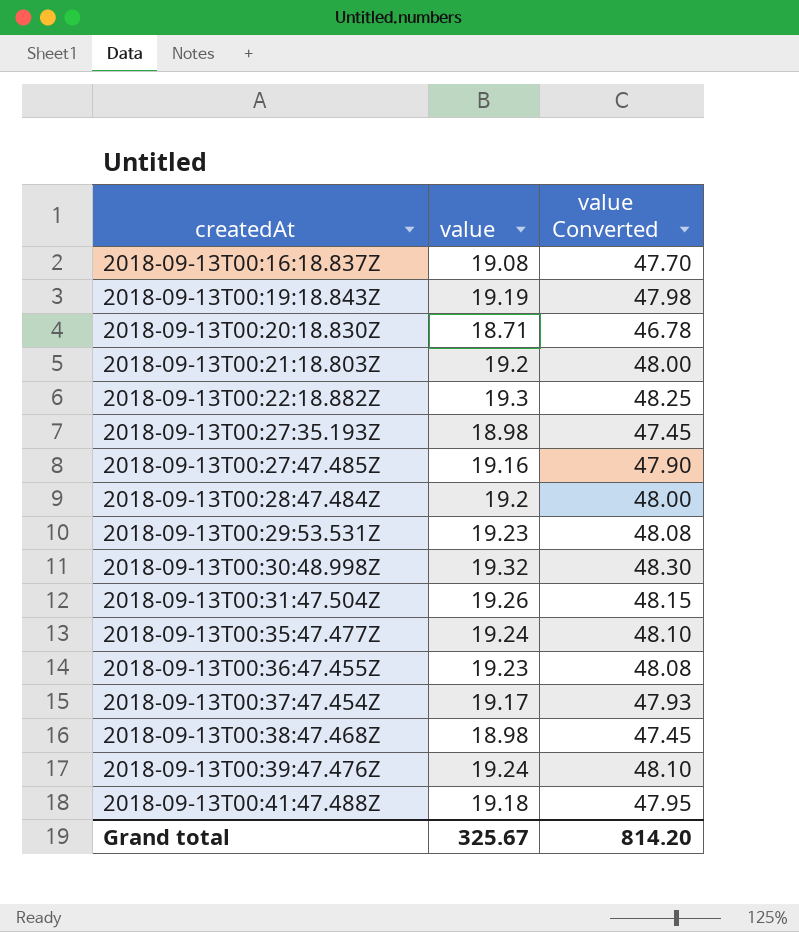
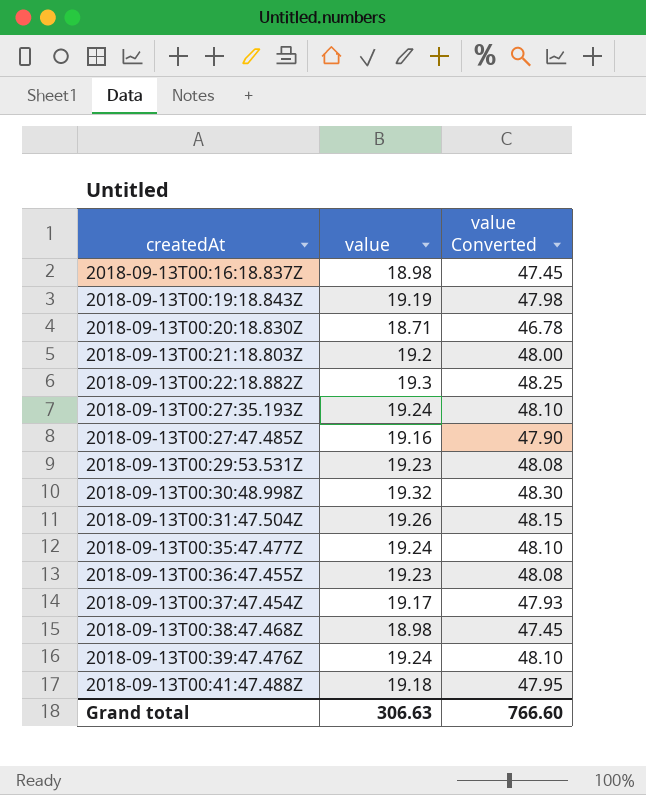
row 2018-09-13T00:28:47.484Z: 19.2 | 48.00 -> none
2018-09-13T00:16:18.837Z | value: 19.08 -> 18.98
2018-09-13T00:16:18.837Z | value Converted: 47.70 -> 47.45
2018-09-13T00:27:35.193Z | value: 18.98 -> 19.24
2018-09-13T00:27:35.193Z | value Converted: 47.45 -> 48.10
Grand total | value: 325.67 -> 306.63
Grand total | value Converted: 814.20 -> 766.60

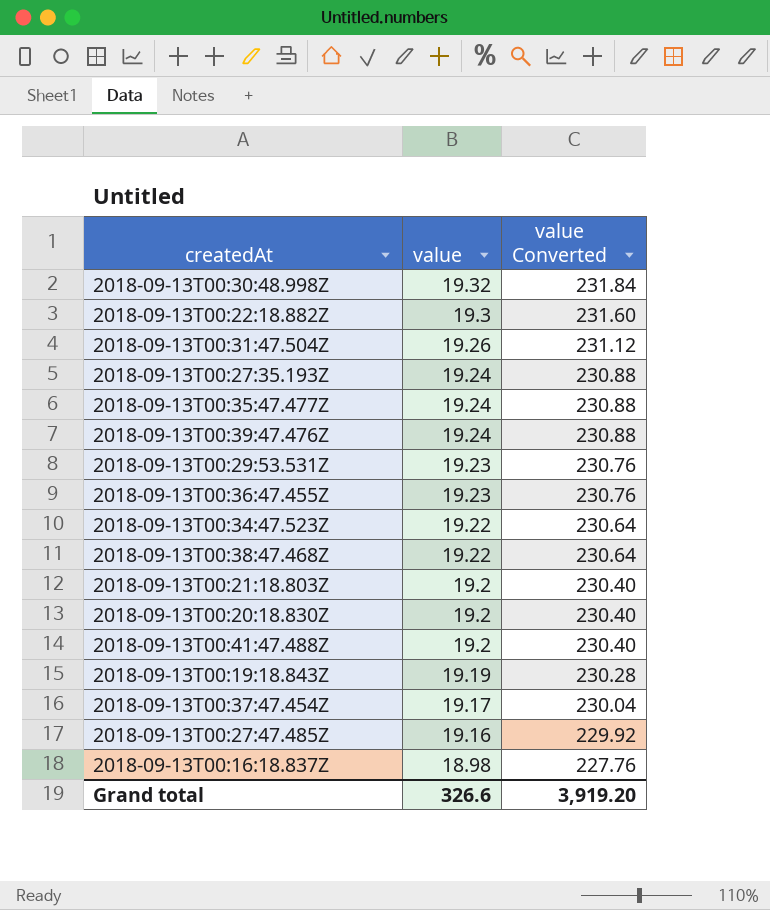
row order: createdAt ascending -> value descending
column value Converted | formula: [value] * 2.5 -> [value] * 12
row 2018-09-13T00:34:47.523Z: none -> 19.22 | 230.64
2018-09-13T00:38:47.468Z | value: 18.98 -> 19.22
2018-09-13T00:20:18.830Z | value: 18.71 -> 19.2
2018-09-13T00:41:47.488Z | value: 19.18 -> 19.2
Grand total | value: 306.63 -> 326.6
Grand total | value Converted: 766.60 -> 3,919.20

